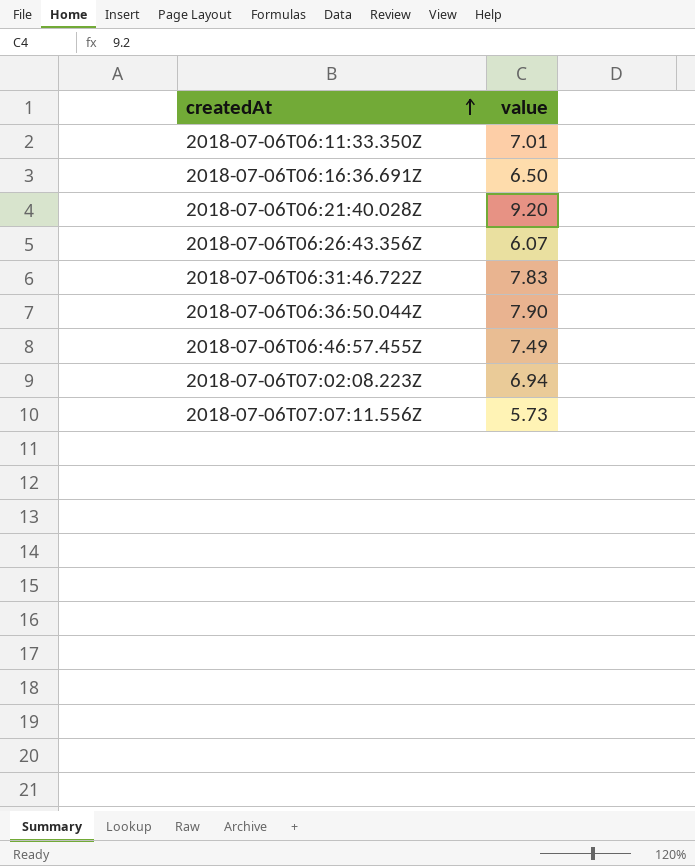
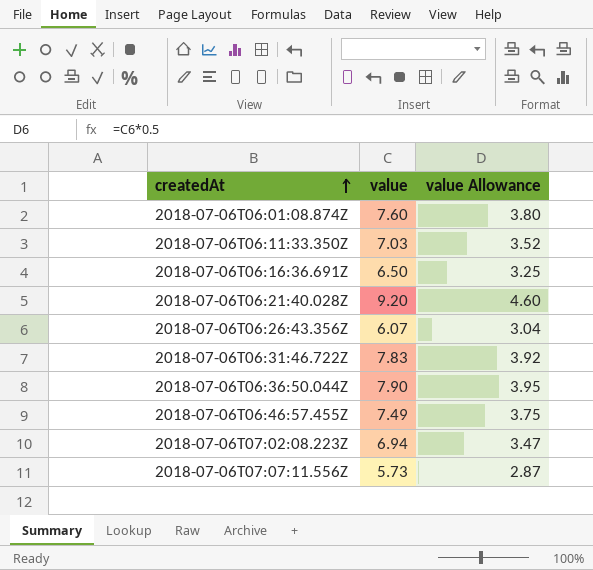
column value Allowance | formula: none -> [value] * 0.5
row 2018-07-06T06:01:08.874Z: none -> 7.60 | 3.80
2018-07-06T06:11:33.350Z | value: 7.01 -> 7.03

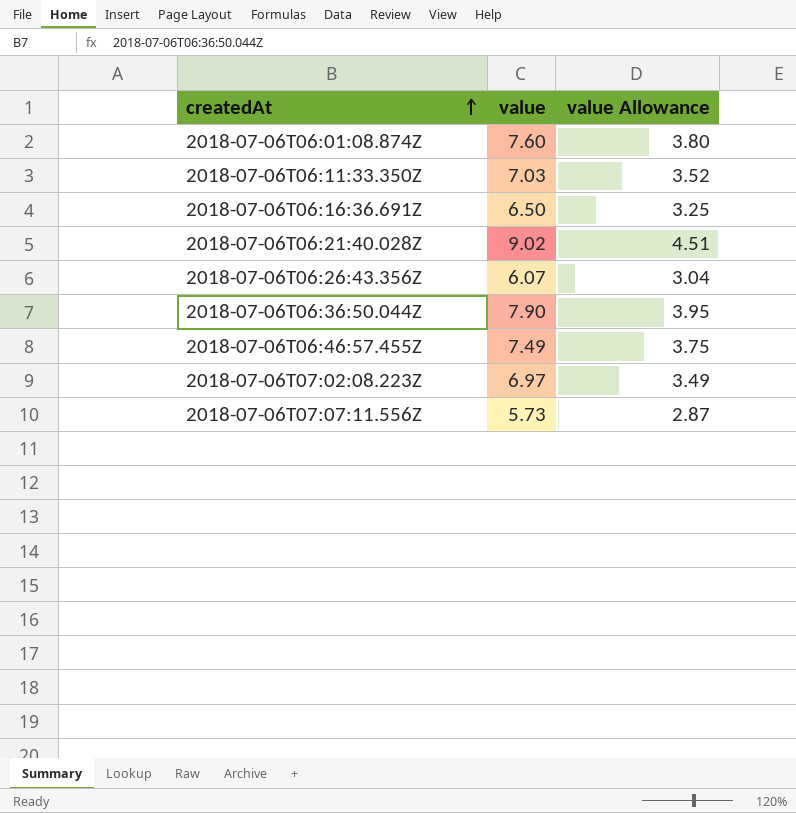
row 2018-07-06T06:31:46.722Z: 7.83 | 3.92 -> none
2018-07-06T06:21:40.028Z | value: 9.20 -> 9.02
2018-07-06T06:21:40.028Z | value Allowance: 4.60 -> 4.51
2018-07-06T07:02:08.223Z | value: 6.94 -> 6.97
2018-07-06T07:02:08.223Z | value Allowance: 3.47 -> 3.49

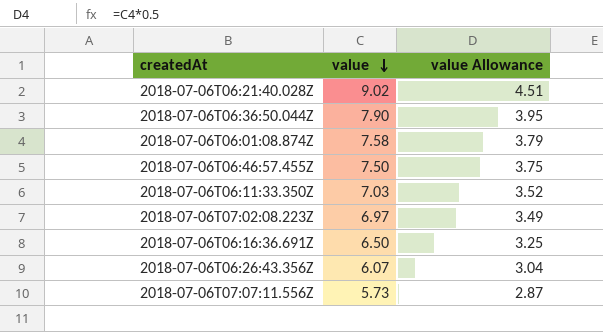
row order: createdAt ascending -> value descending
2018-07-06T06:01:08.874Z | value: 7.60 -> 7.58
2018-07-06T06:01:08.874Z | value Allowance: 3.80 -> 3.79
2018-07-06T06:46:57.455Z | value: 7.49 -> 7.50

